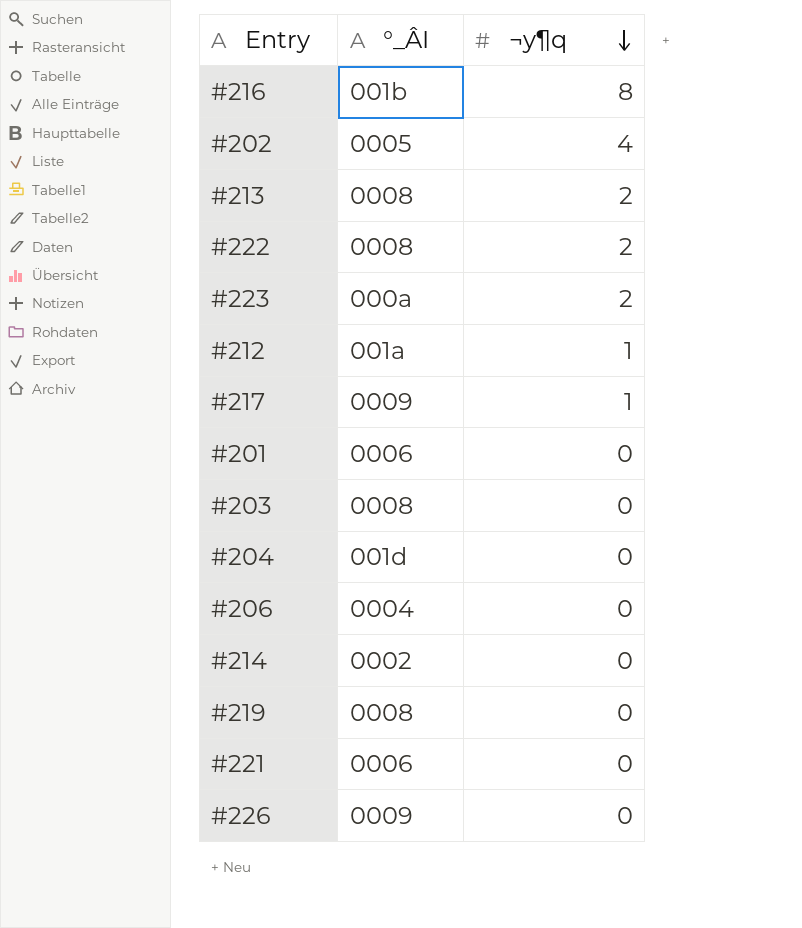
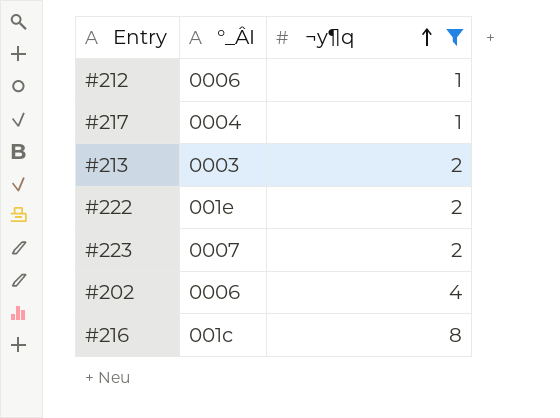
filter: none -> ¬y¶q != 0
row order: ¬y¶q descending -> ¬y¶q ascending
#212 | °_ÂI: 001a -> 0006
#217 | °_ÂI: 0009 -> 0004
#213 | °_ÂI: 0008 -> 0003
#222 | °_ÂI: 0008 -> 001e
#223 | °_ÂI: 000a -> 0007
#202 | °_ÂI: 0005 -> 0006
#216 | °_ÂI: 001b -> 001c

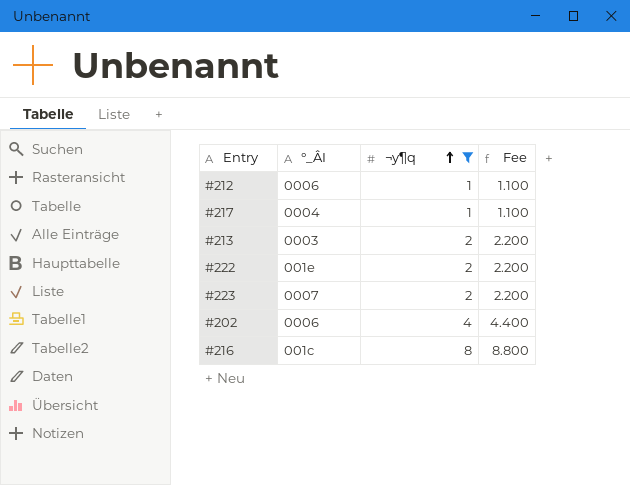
column Fee | formula: none -> [¬y¶q] * 1.1

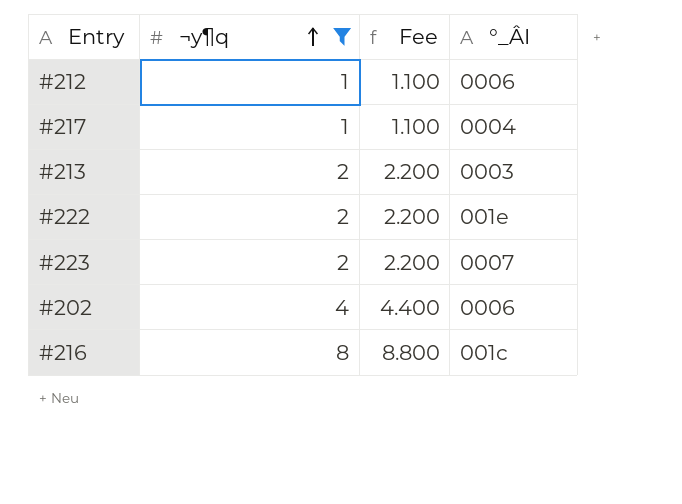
column °_ÂI | position: 2 -> 4

